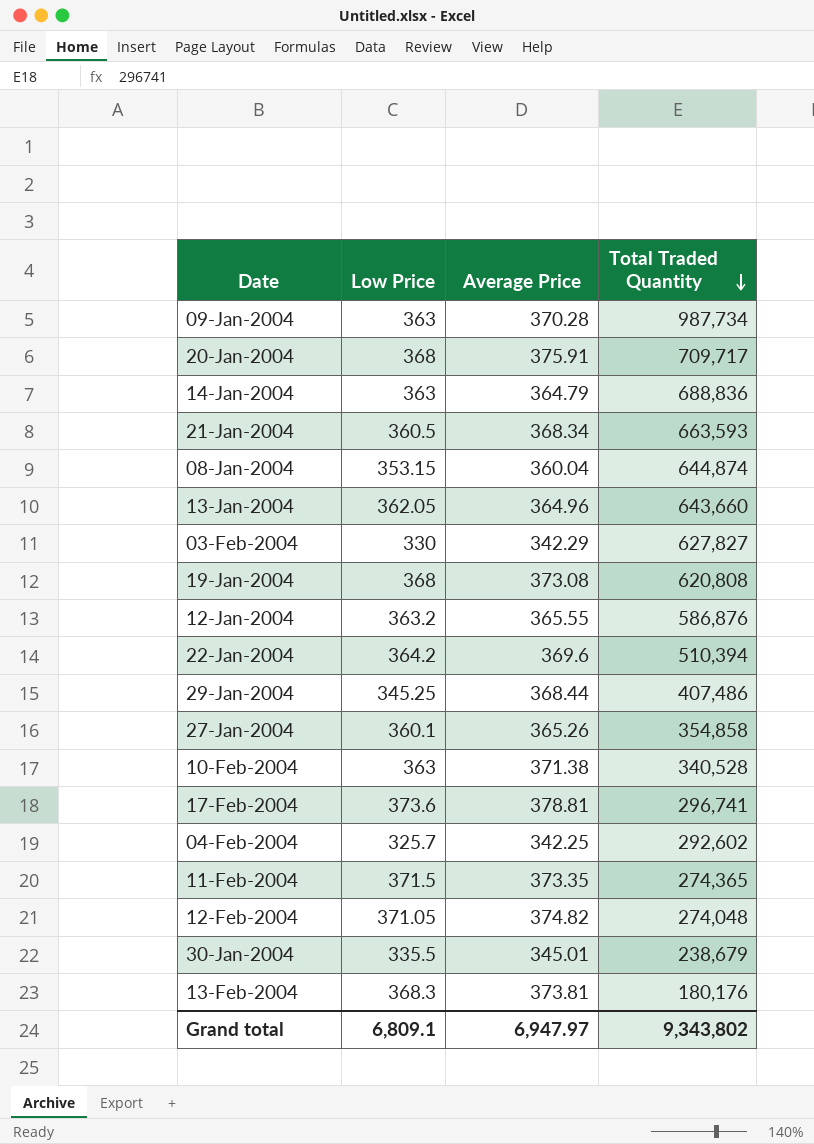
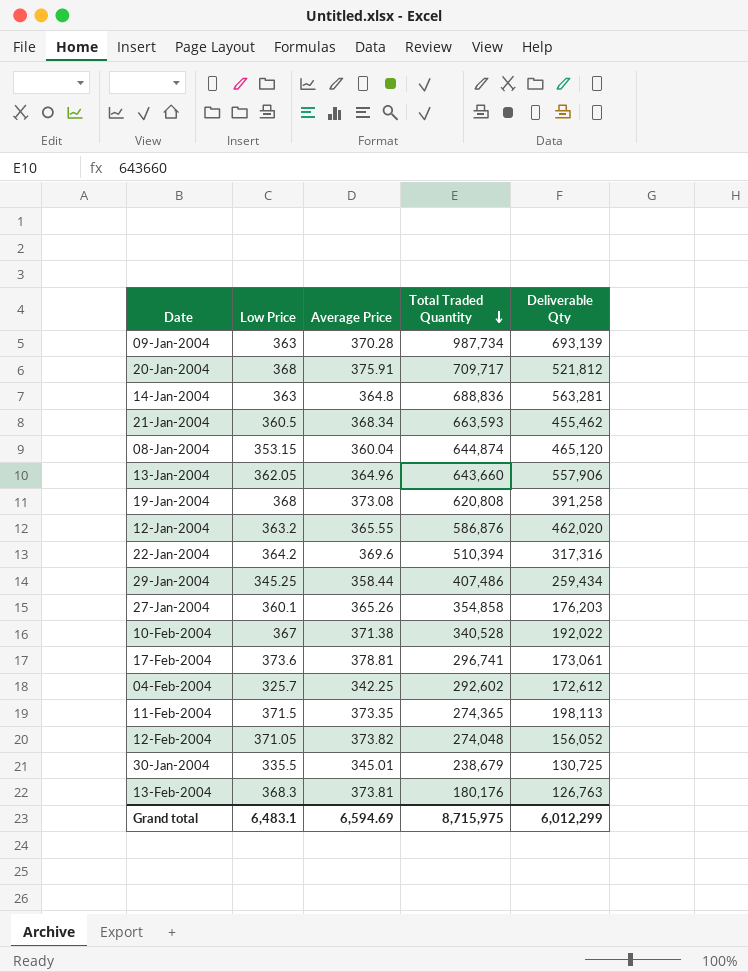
column Deliverable Qty | position: none -> 5
row 03-Feb-2004: 330 | 342.29 | 627,827 -> none
14-Jan-2004 | Average Price: 364.79 -> 364.8
29-Jan-2004 | Average Price: 368.44 -> 358.44
10-Feb-2004 | Low Price: 363 -> 367
12-Feb-2004 | Average Price: 374.82 -> 373.82
Grand total | Low Price: 6,809.1 -> 6,483.1
Grand total | Average Price: 6,947.97 -> 6,594.69
Grand total | Total Traded Quantity: 9,343,802 -> 8,715,975

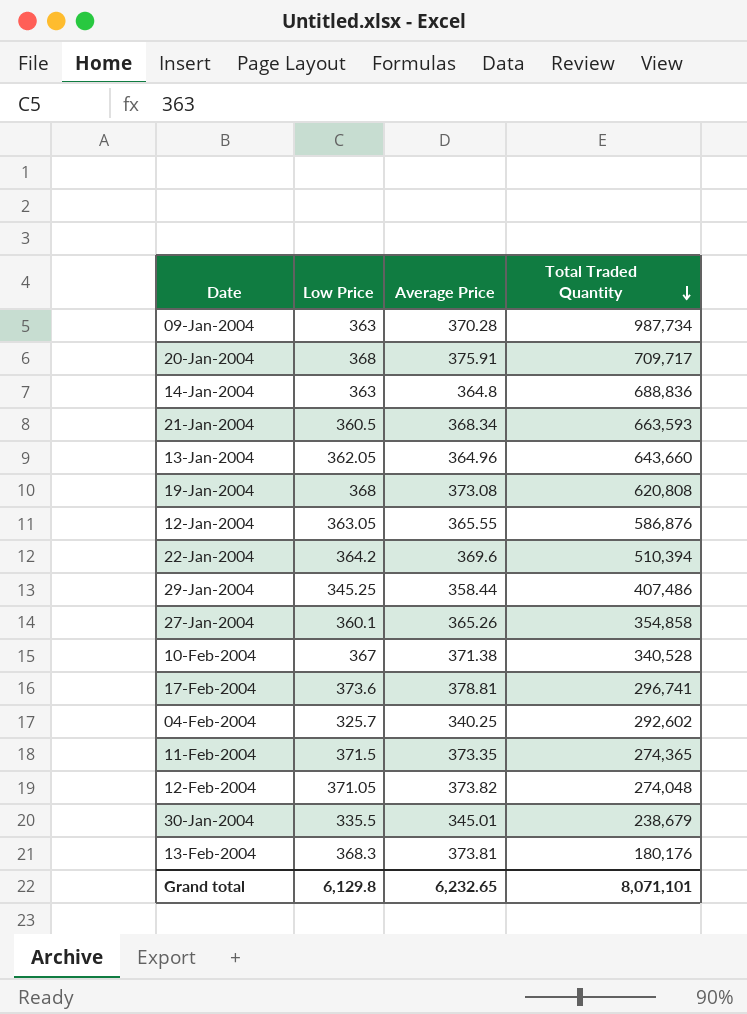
column Deliverable Qty | position: 5 -> none
row 08-Jan-2004: 353.15 | 360.04 | 644,874 | 465,120 -> none
12-Jan-2004 | Low Price: 363.2 -> 363.05
04-Feb-2004 | Average Price: 342.25 -> 340.25
Grand total | Low Price: 6,483.1 -> 6,129.8
Grand total | Average Price: 6,594.69 -> 6,232.65
Grand total | Total Traded Quantity: 8,715,975 -> 8,071,101

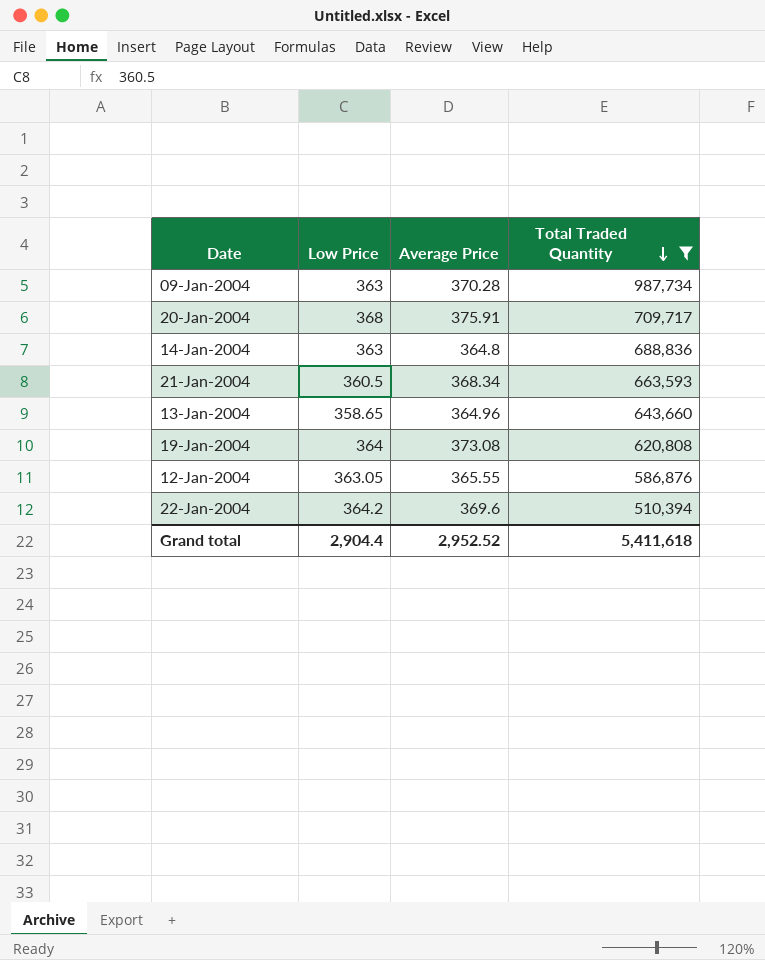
filter: none -> Total Traded Quantity >= 510,394
13-Jan-2004 | Low Price: 362.05 -> 358.65
19-Jan-2004 | Low Price: 368 -> 364
Grand total | Low Price: 6,129.8 -> 2,904.4
Grand total | Average Price: 6,232.65 -> 2,952.52
Grand total | Total Traded Quantity: 8,071,101 -> 5,411,618

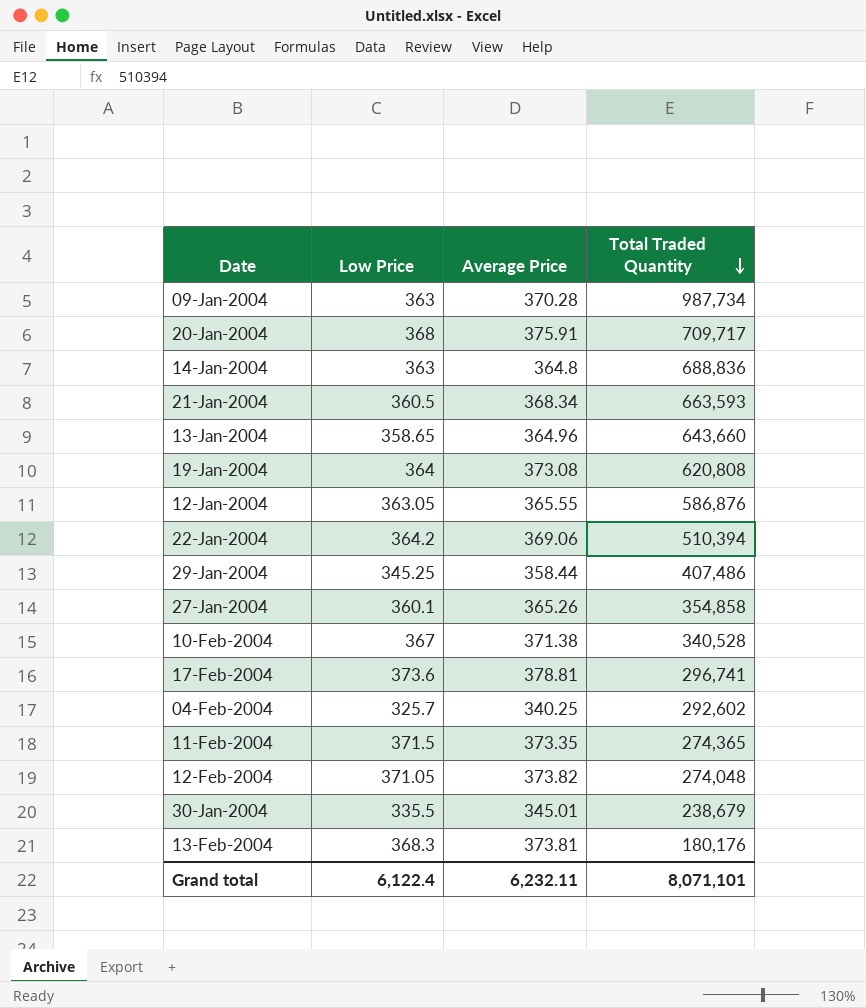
filter: Total Traded Quantity >= 510,394 -> none
22-Jan-2004 | Average Price: 369.6 -> 369.06
Grand total | Low Price: 2,904.4 -> 6,122.4
Grand total | Average Price: 2,952.52 -> 6,232.11
Grand total | Total Traded Quantity: 5,411,618 -> 8,071,101

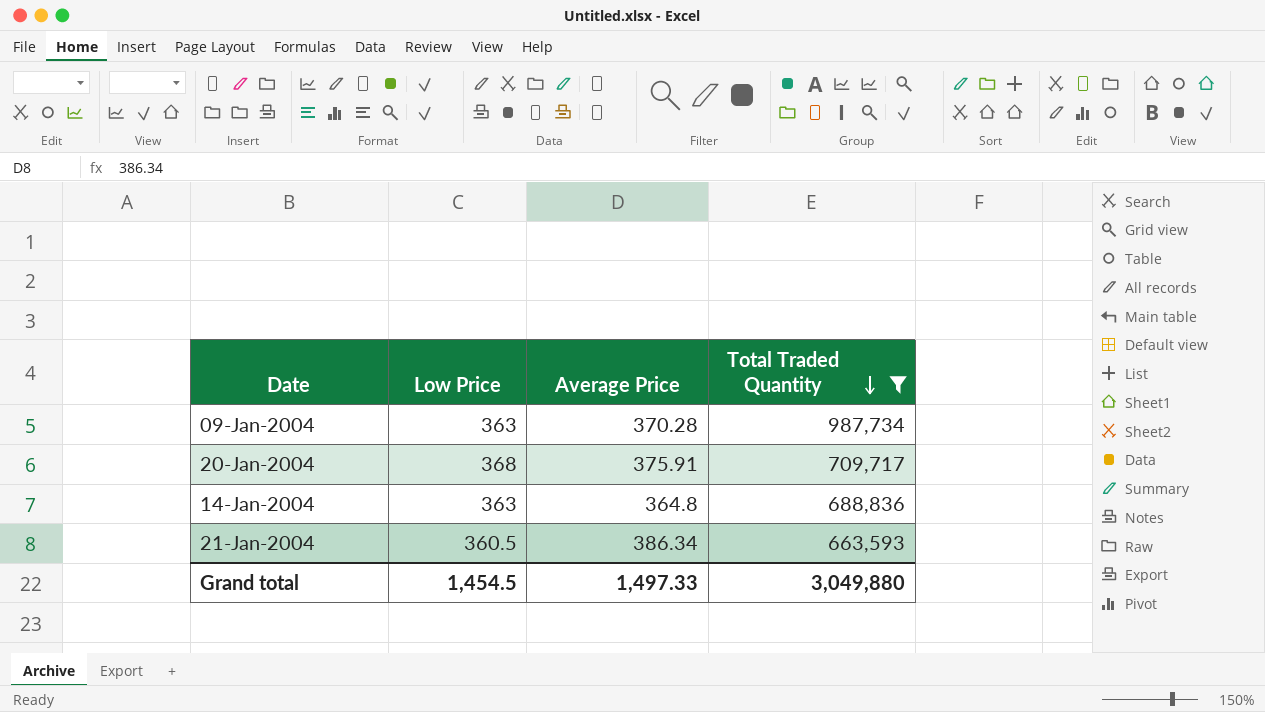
filter: none -> Total Traded Quantity >= 663,593
21-Jan-2004 | Average Price: 368.34 -> 386.34
Grand total | Low Price: 6,122.4 -> 1,454.5
Grand total | Average Price: 6,232.11 -> 1,497.33
Grand total | Total Traded Quantity: 8,071,101 -> 3,049,880

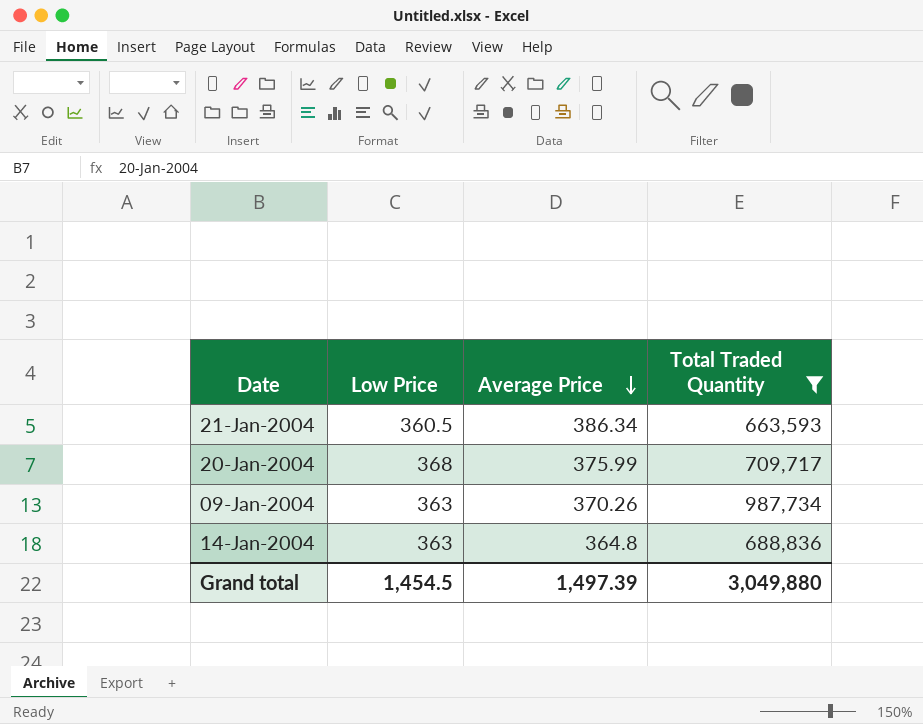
row order: Total Traded Quantity descending -> Average Price descending
20-Jan-2004 | Average Price: 375.91 -> 375.99
09-Jan-2004 | Average Price: 370.28 -> 370.26
Grand total | Average Price: 1,497.33 -> 1,497.39

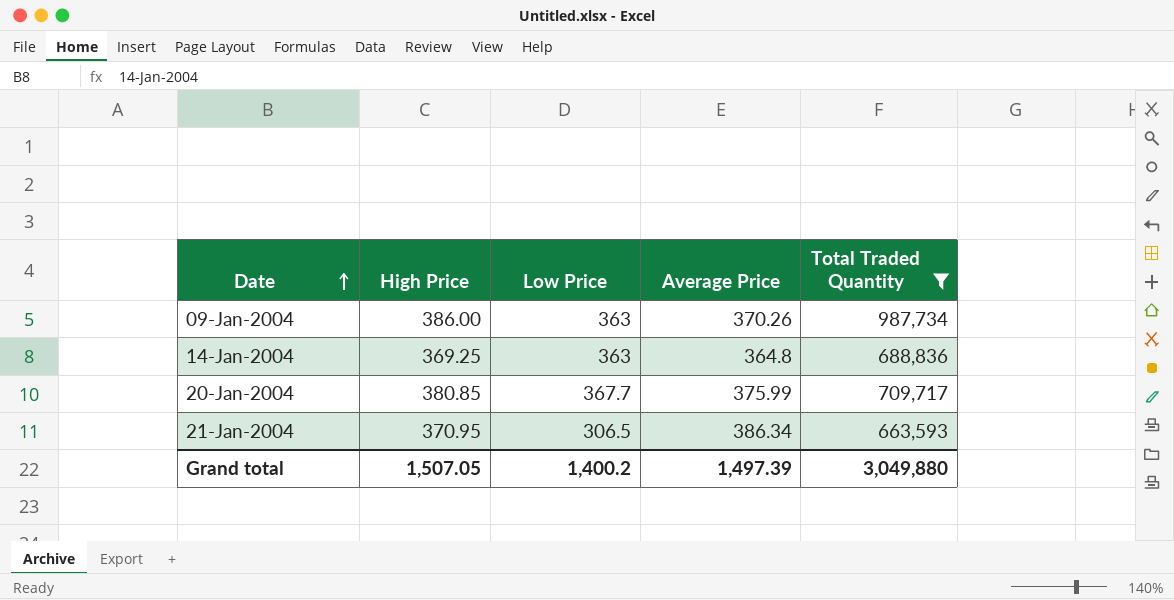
row order: Average Price descending -> Date ascending
column High Price | position: none -> 2
20-Jan-2004 | Low Price: 368 -> 367.7
21-Jan-2004 | Low Price: 360.5 -> 306.5
Grand total | Low Price: 1,454.5 -> 1,400.2

